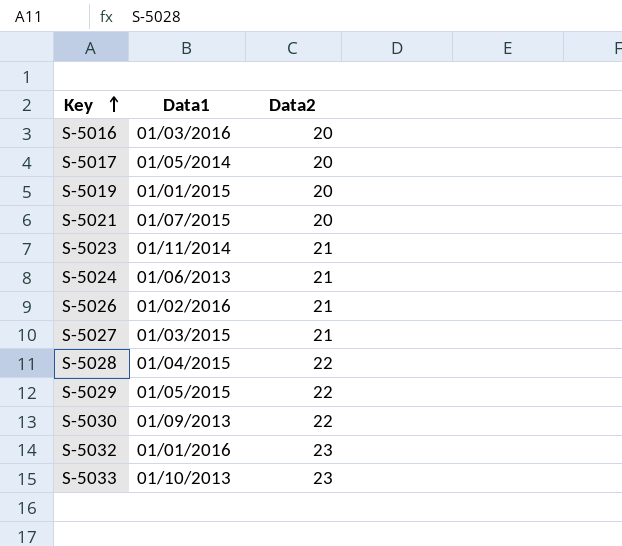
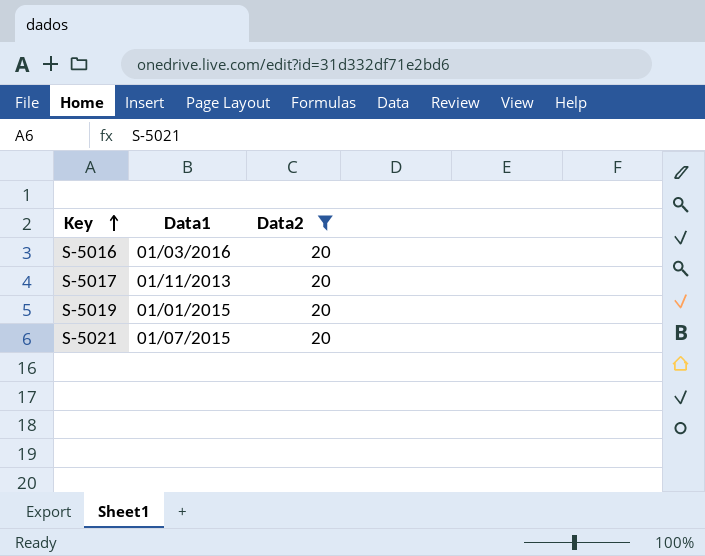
filter: none -> Data2 = 20
S-5017 | Data1: 01/05/2014 -> 01/11/2013

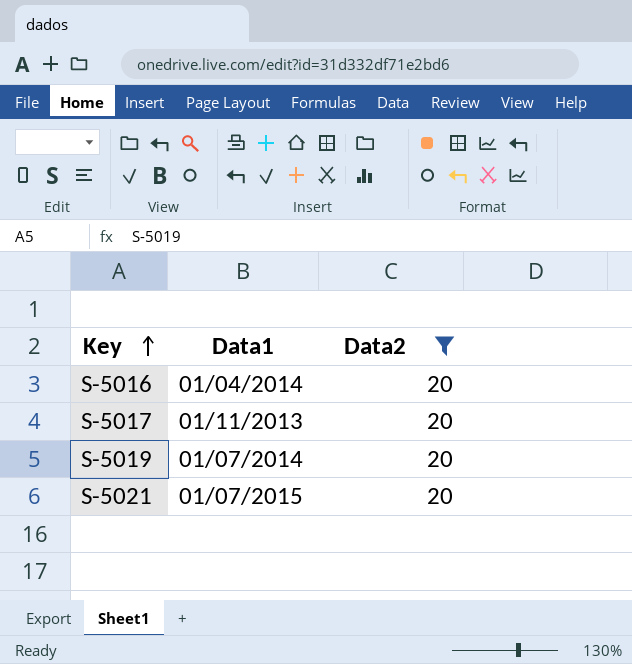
S-5016 | Data1: 01/03/2016 -> 01/04/2014
S-5019 | Data1: 01/01/2015 -> 01/07/2014

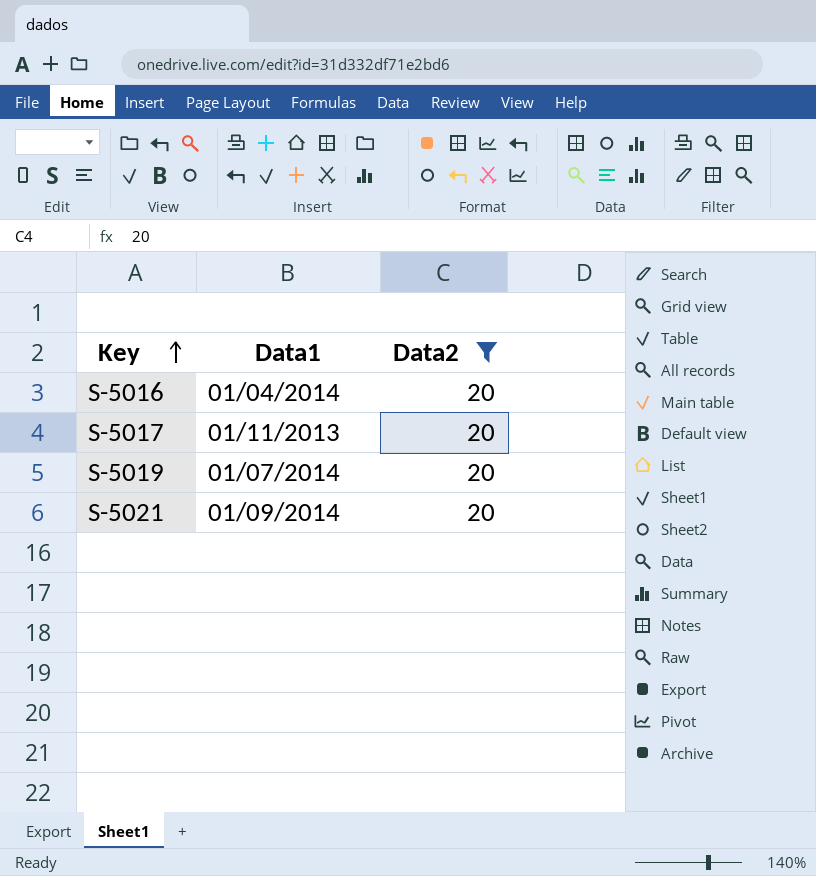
S-5021 | Data1: 01/07/2015 -> 01/09/2014

